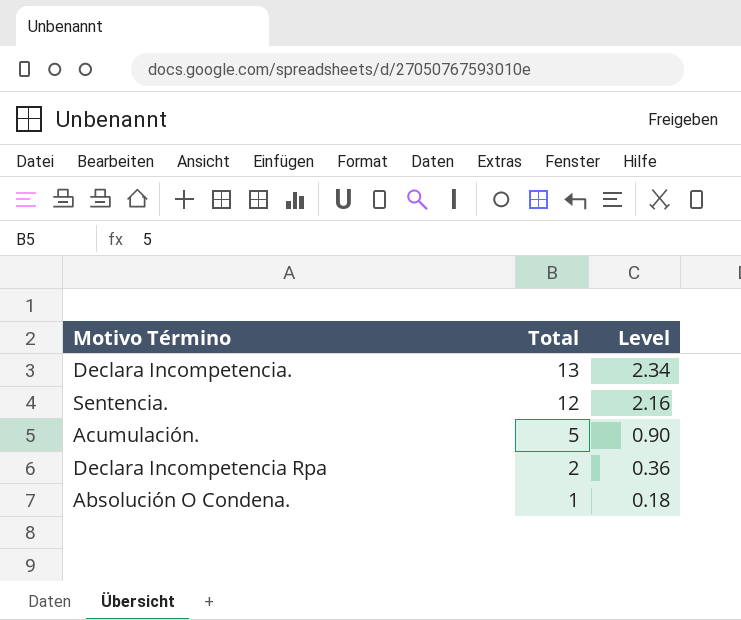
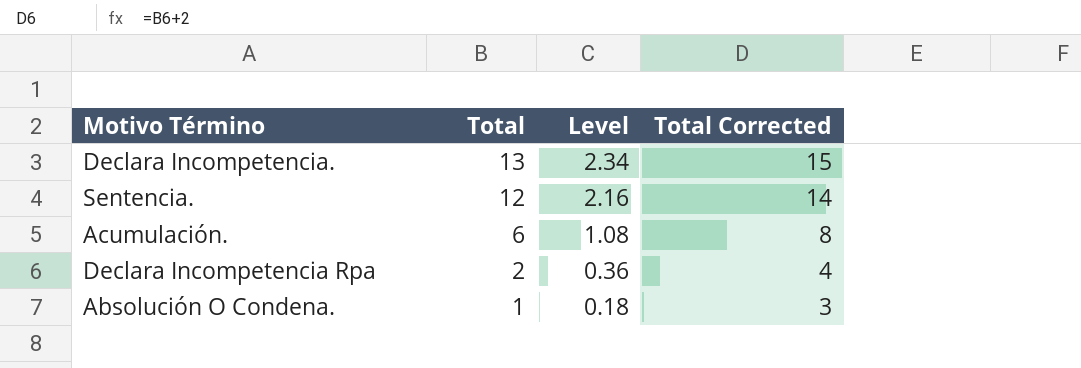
column Total Corrected | formula: none -> [Total] + 2
Acumulación. | Total: 5 -> 6
Acumulación. | Level: 0.90 -> 1.08

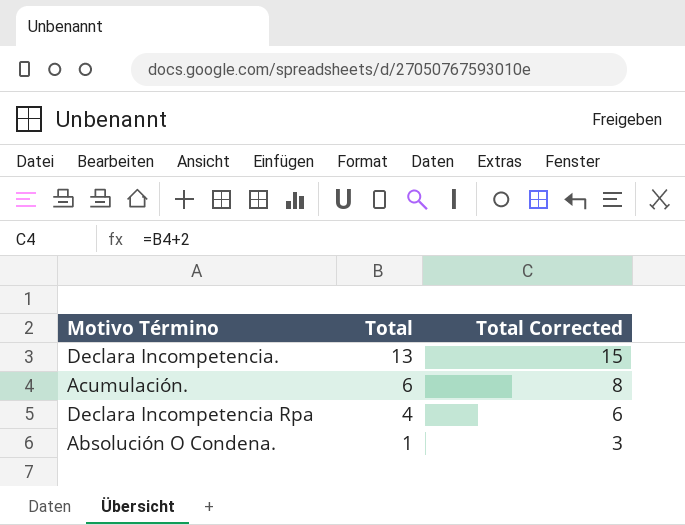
column Level | formula: [Total] * 0.18 -> none
row Sentencia.: 12 | 2.16 | 14 -> none
Declara Incompetencia Rpa | Total: 2 -> 4
Declara Incompetencia Rpa | Total Corrected: 4 -> 6

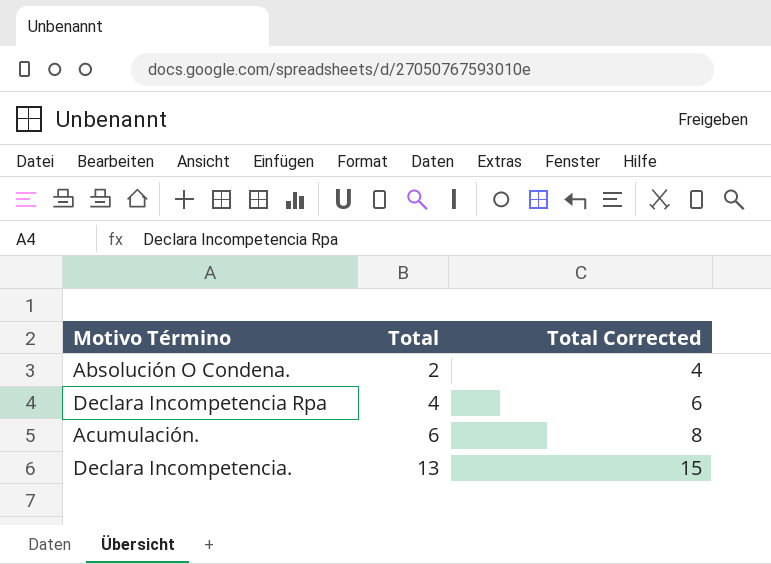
row order: Total descending -> Total ascending
Absolución O Condena. | Total: 1 -> 2
Absolución O Condena. | Total Corrected: 3 -> 4

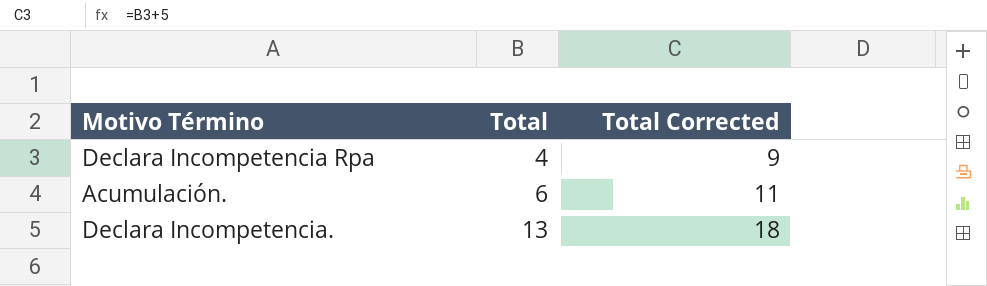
column Total Corrected | formula: [Total] + 2 -> [Total] + 5
row Absolución O Condena.: 2 | 4 -> none

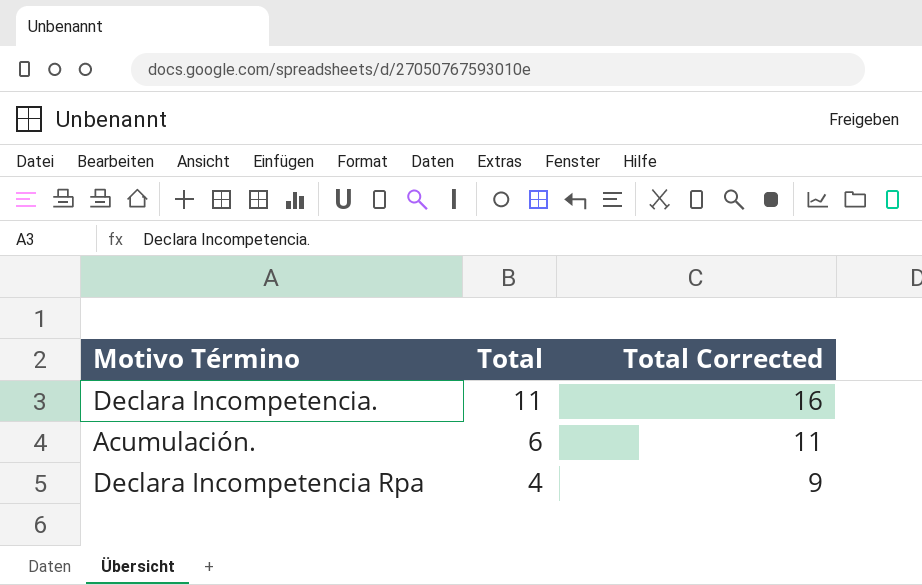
row order: Total ascending -> Total descending
Declara Incompetencia. | Total: 13 -> 11
Declara Incompetencia. | Total Corrected: 18 -> 16

